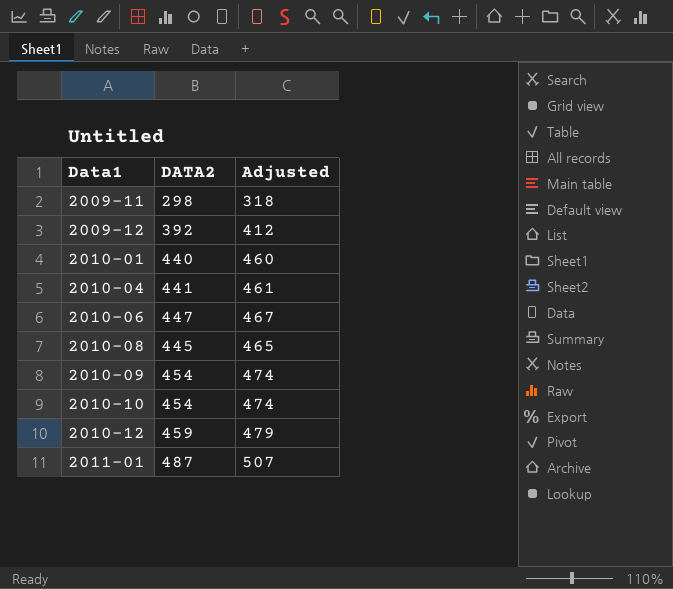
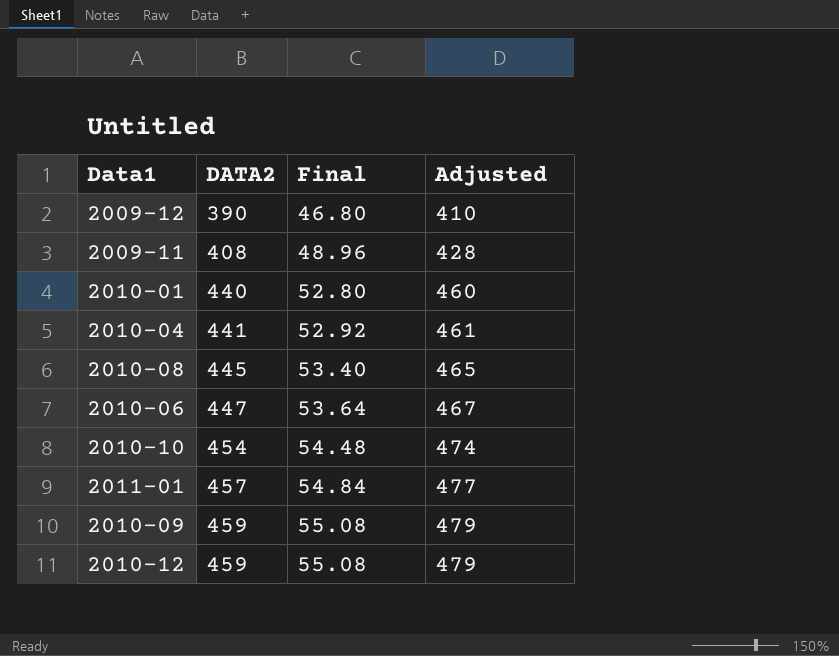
row order: Data1 ascending -> DATA2 ascending
column Final | formula: none -> [DATA2] * 0.12
2009-12 | DATA2: 392 -> 390
2009-12 | Adjusted: 412 -> 410
2009-11 | DATA2: 298 -> 408
2009-11 | Adjusted: 318 -> 428
2011-01 | DATA2: 487 -> 457
2011-01 | Adjusted: 507 -> 477
2010-09 | DATA2: 454 -> 459
2010-09 | Adjusted: 474 -> 479

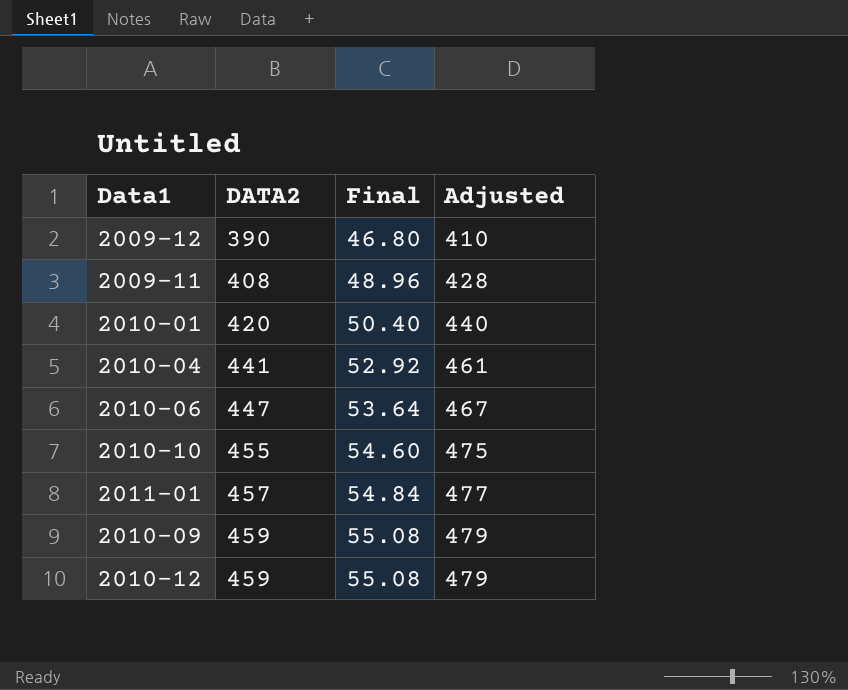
row 2010-08: 445 | 53.40 | 465 -> none
2010-01 | DATA2: 440 -> 420
2010-01 | Final: 52.80 -> 50.40
2010-01 | Adjusted: 460 -> 440
2010-10 | DATA2: 454 -> 455
2010-10 | Final: 54.48 -> 54.60
2010-10 | Adjusted: 474 -> 475

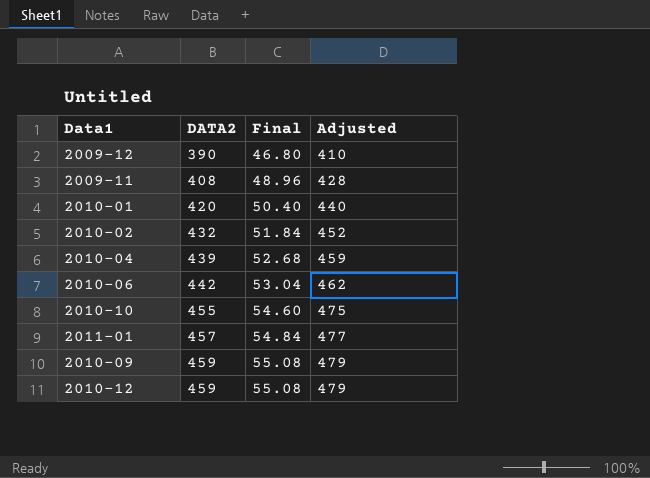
row 2010-02: none -> 432 | 51.84 | 452
2010-04 | DATA2: 441 -> 439
2010-04 | Final: 52.92 -> 52.68
2010-04 | Adjusted: 461 -> 459
2010-06 | DATA2: 447 -> 442
2010-06 | Final: 53.64 -> 53.04
2010-06 | Adjusted: 467 -> 462

